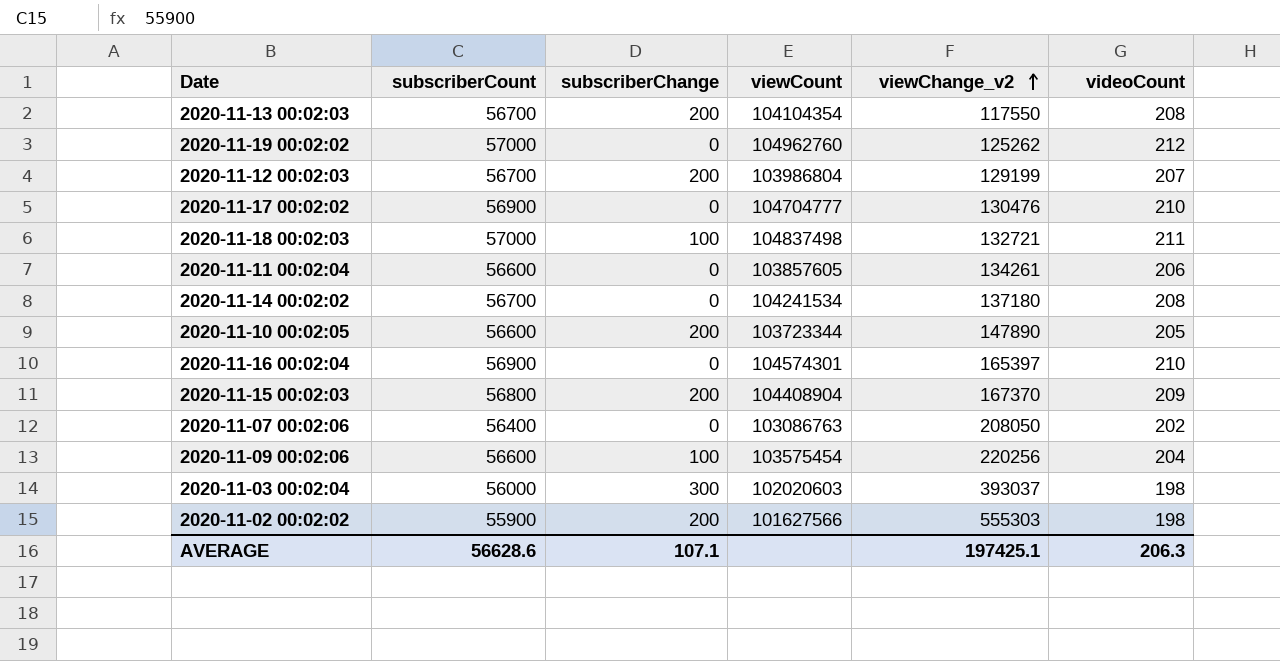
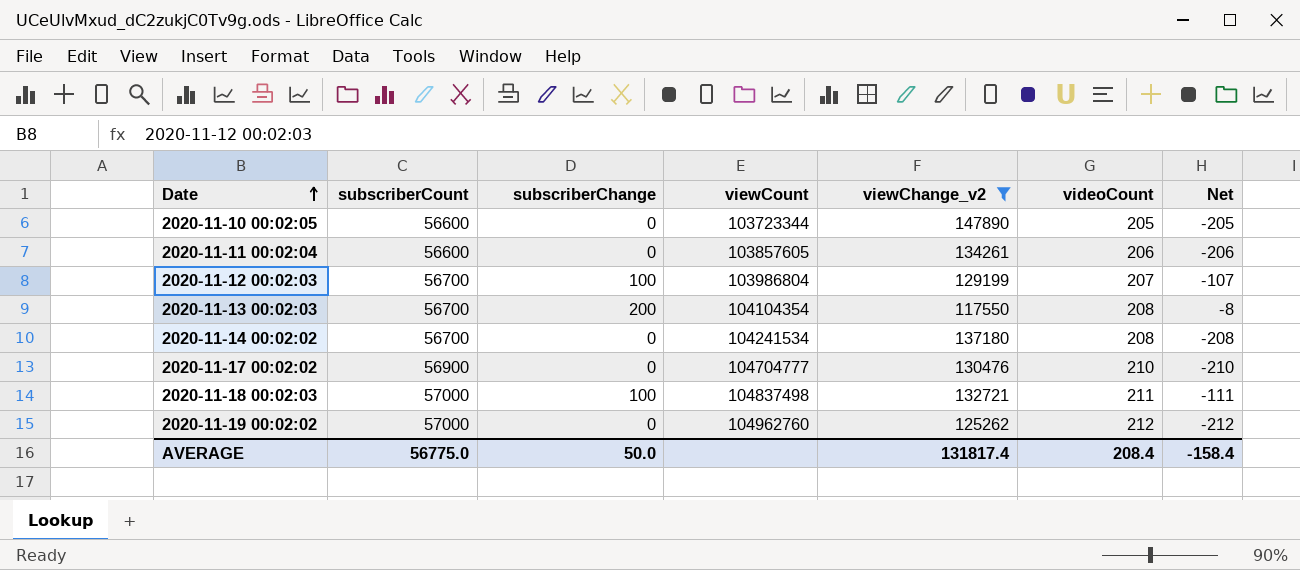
filter: none -> viewChange_v2 <= 147890
row order: viewChange_v2 ascending -> Date ascending
column Net | formula: none -> [subscriberChange] - [videoCount]
2020-11-10 00:02:05 | subscriberChange: 200 -> 0
2020-11-12 00:02:03 | subscriberChange: 200 -> 100
AVERAGE | subscriberCount: 56628.6 -> 56775.0
AVERAGE | subscriberChange: 107.1 -> 50.0
AVERAGE | viewChange_v2: 197425.1 -> 131817.4
AVERAGE | videoCount: 206.3 -> 208.4

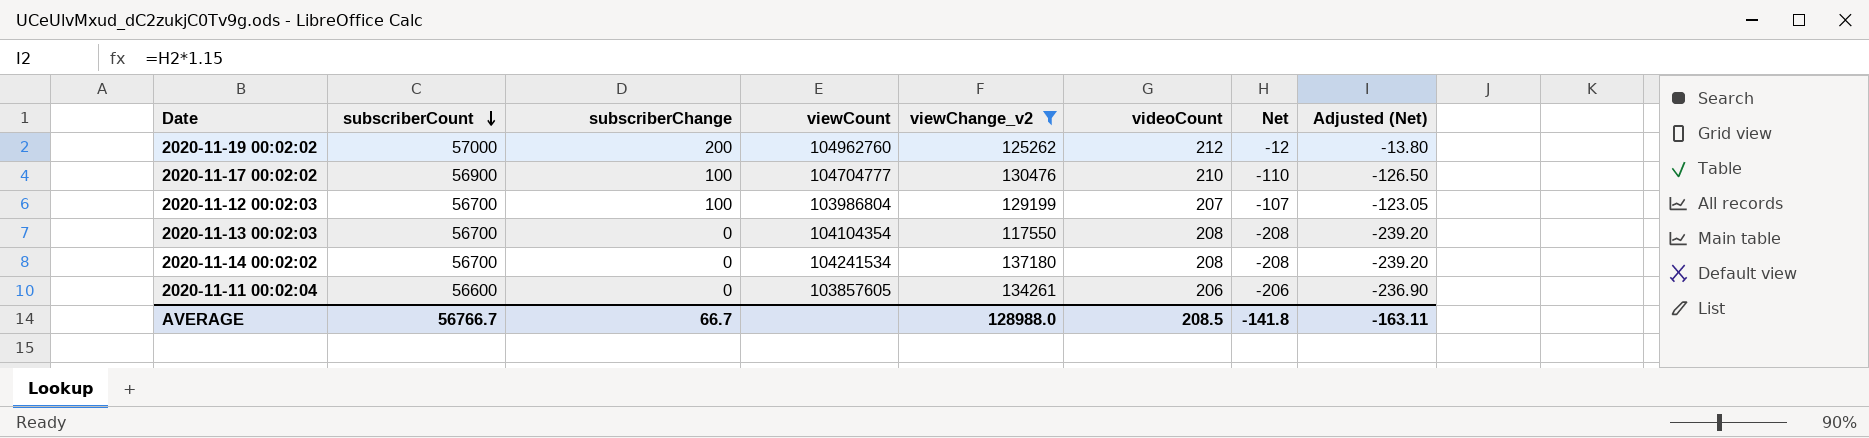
row order: Date ascending -> subscriberCount descending
column Adjusted (Net) | formula: none -> [Net] * 1.15
row 2020-11-10 00:02:05: 56600 | 0 | 103723344 | 147890 | 205 | -205 -> none
row 2020-11-18 00:02:03: 57000 | 100 | 104837498 | 132721 | 211 | -111 -> none
2020-11-19 00:02:02 | subscriberChange: 0 -> 200
2020-11-19 00:02:02 | Net: -212 -> -12
2020-11-17 00:02:02 | subscriberChange: 0 -> 100
2020-11-17 00:02:02 | Net: -210 -> -110
2020-11-13 00:02:03 | subscriberChange: 200 -> 0
2020-11-13 00:02:03 | Net: -8 -> -208
AVERAGE | subscriberCount: 56775.0 -> 56766.7
AVERAGE | subscriberChange: 50.0 -> 66.7
AVERAGE | viewChange_v2: 131817.4 -> 128988.0
AVERAGE | videoCount: 208.4 -> 208.5
AVERAGE | Net: -158.4 -> -141.8

